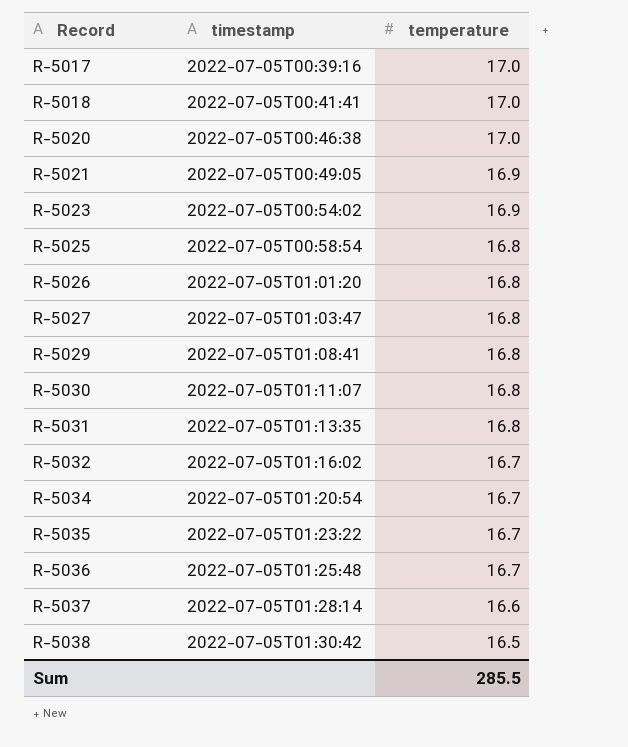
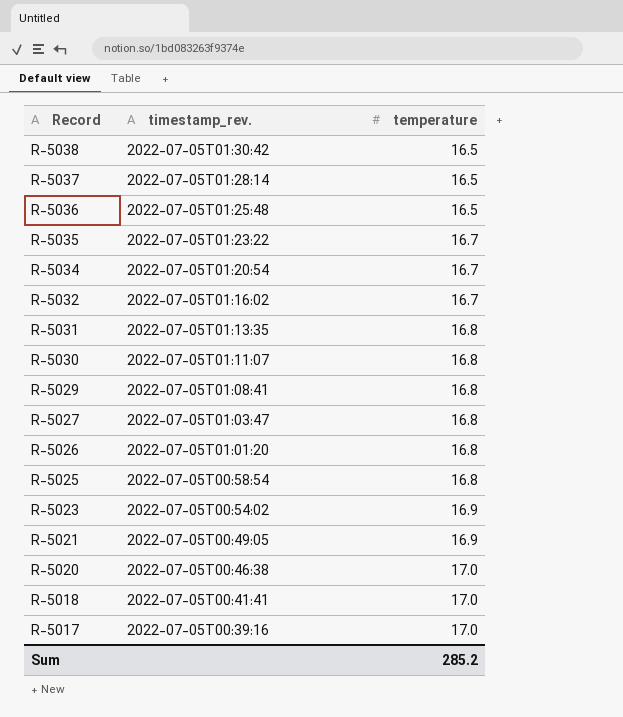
row order: Record ascending -> Record descending
column name: timestamp -> timestamp_rev.
R-5037 | temperature: 16.6 -> 16.5
R-5036 | temperature: 16.7 -> 16.5
Sum | temperature: 285.5 -> 285.2

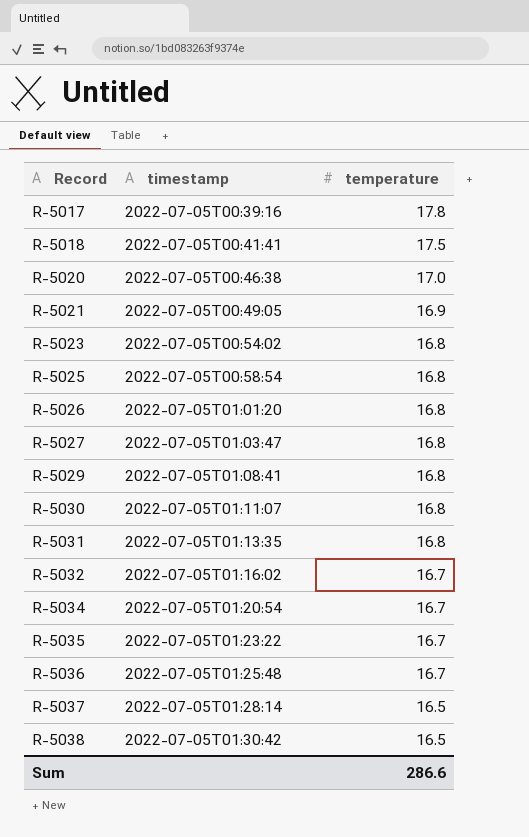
row order: Record descending -> Record ascending
column name: timestamp_rev. -> timestamp
R-5017 | temperature: 17.0 -> 17.8
R-5018 | temperature: 17.0 -> 17.5
R-5023 | temperature: 16.9 -> 16.8
R-5036 | temperature: 16.5 -> 16.7
Sum | temperature: 285.2 -> 286.6

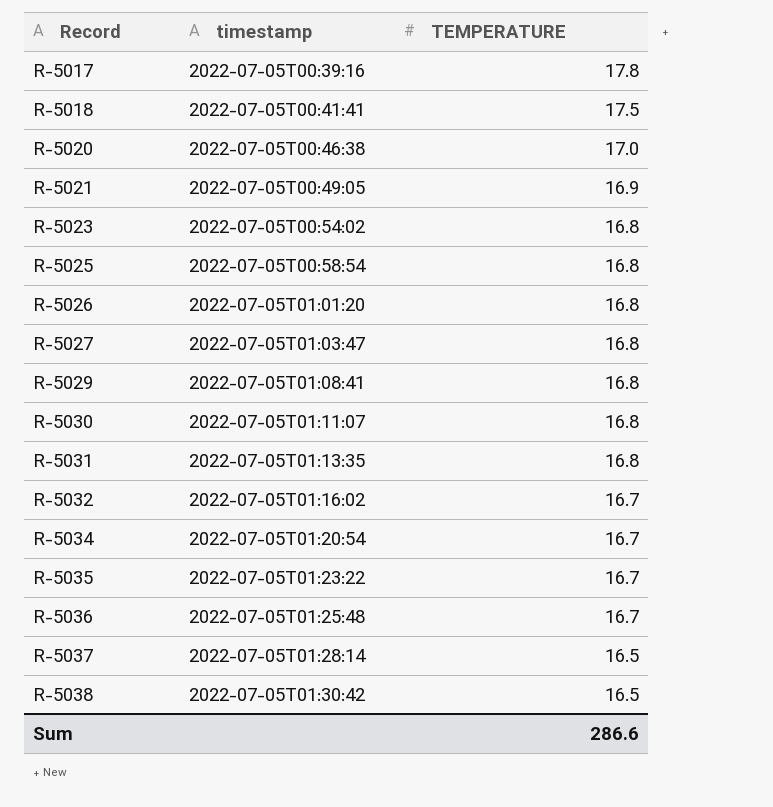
column name: temperature -> TEMPERATURE

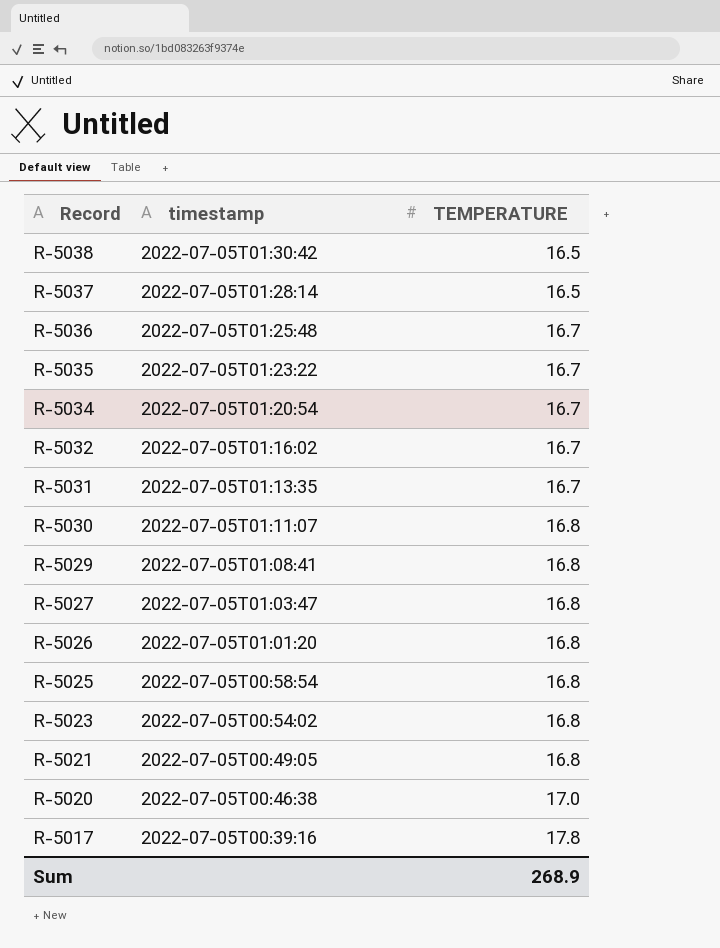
row order: Record ascending -> Record descending
row R-5018: 2022-07-05T00:41:41 | 17.5 -> none
R-5031 | TEMPERATURE: 16.8 -> 16.7
R-5021 | TEMPERATURE: 16.9 -> 16.8
Sum | TEMPERATURE: 286.6 -> 268.9

